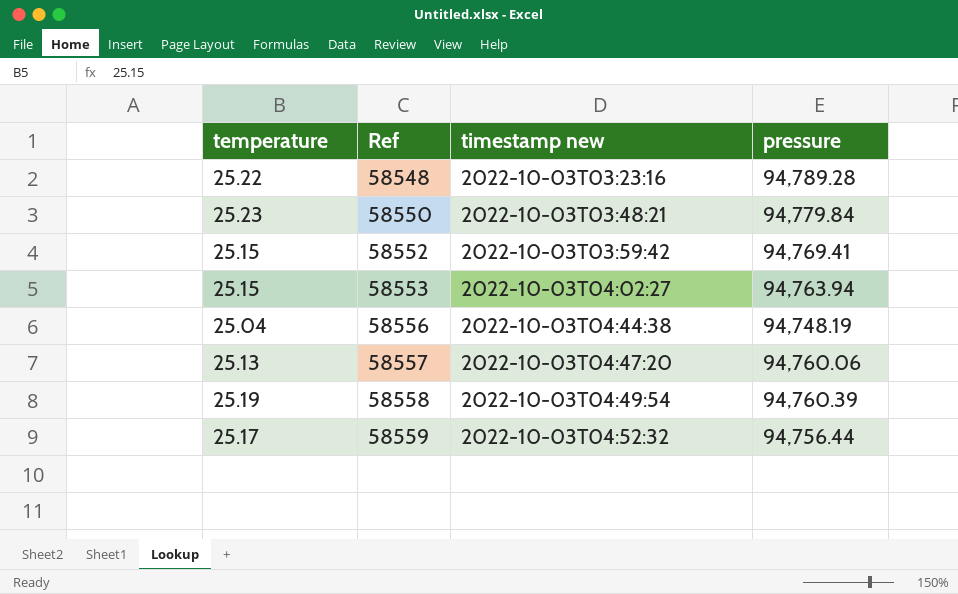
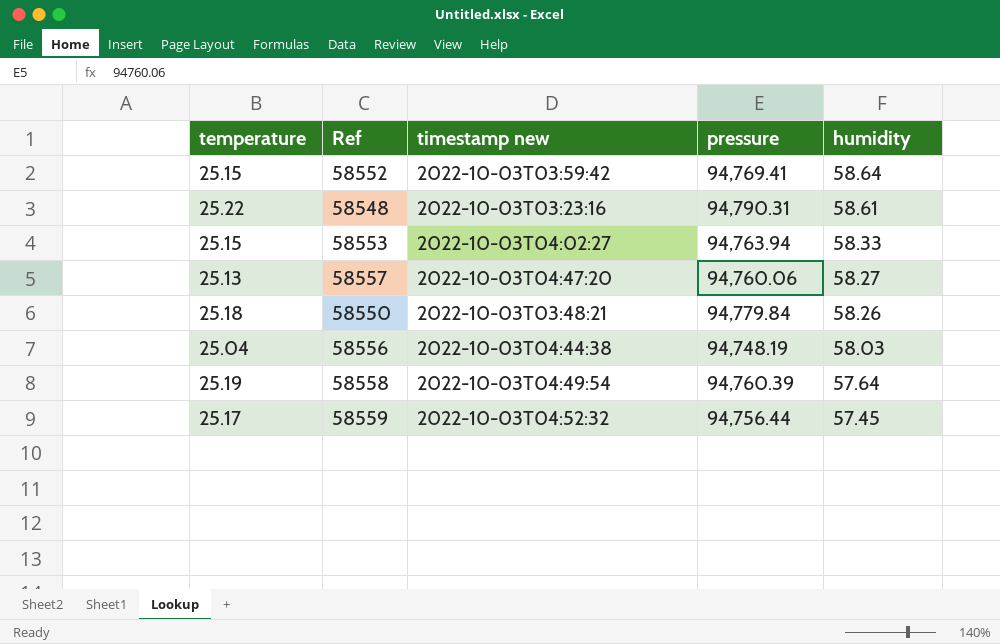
row order: Ref ascending -> humidity descending
column humidity | position: none -> 5
58548 | pressure: 94,789.28 -> 94,790.31
58550 | temperature: 25.23 -> 25.18

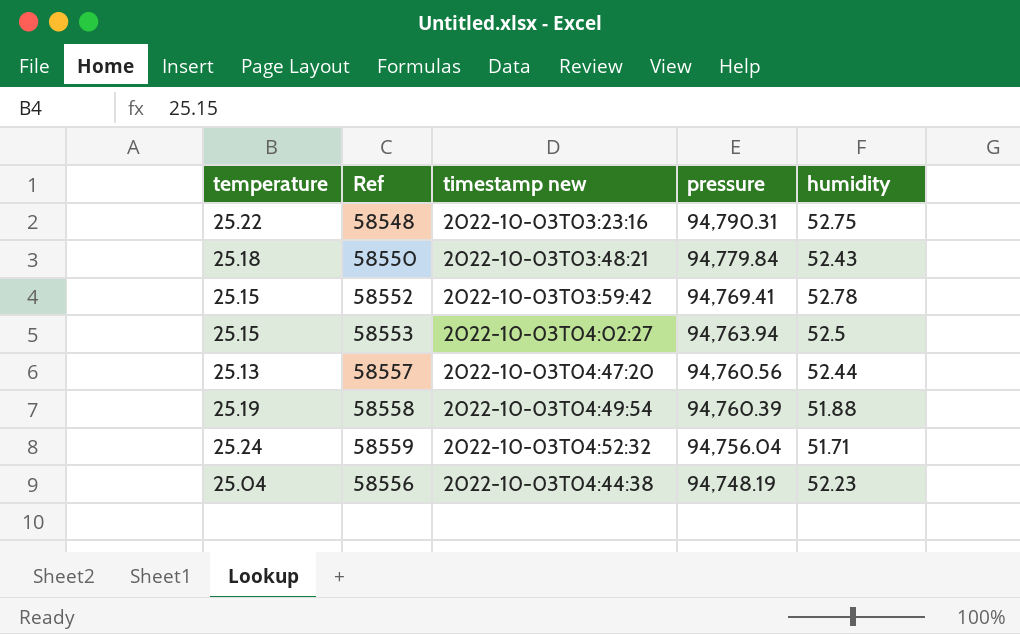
row order: humidity descending -> pressure descending
58548 | humidity: 58.61 -> 52.75
58550 | humidity: 58.26 -> 52.43
58552 | humidity: 58.64 -> 52.78
58553 | humidity: 58.33 -> 52.5
58557 | pressure: 94,760.06 -> 94,760.56
58557 | humidity: 58.27 -> 52.44
58558 | humidity: 57.64 -> 51.88
58559 | temperature: 25.17 -> 25.24
58559 | pressure: 94,756.44 -> 94,756.04
58559 | humidity: 57.45 -> 51.71
58556 | humidity: 58.03 -> 52.23

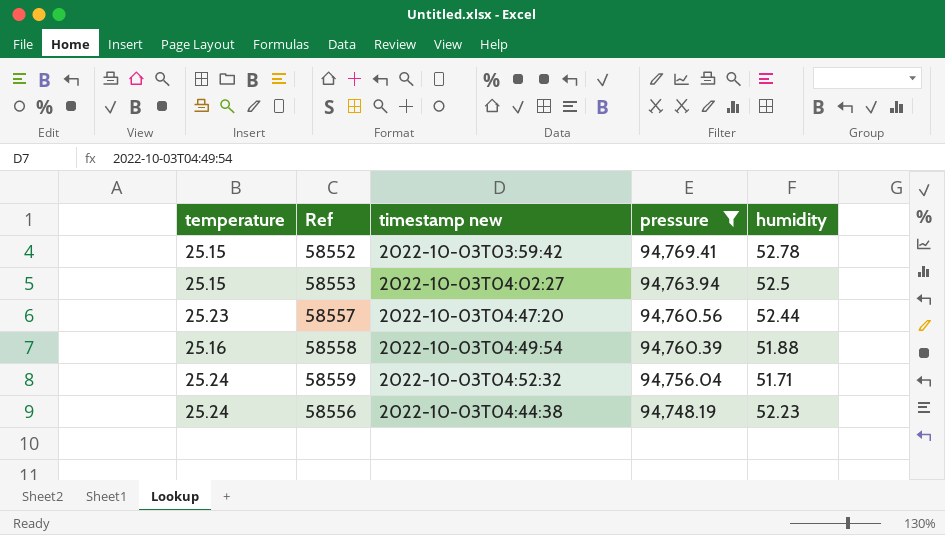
filter: none -> pressure <= 94,769.41
58557 | temperature: 25.13 -> 25.23
58558 | temperature: 25.19 -> 25.16
58556 | temperature: 25.04 -> 25.24

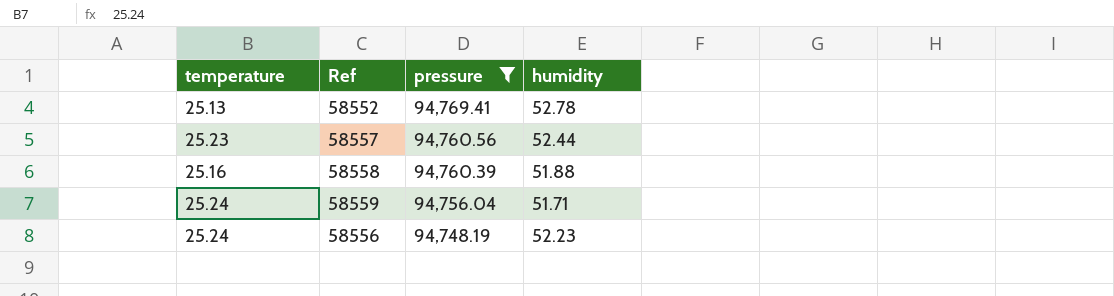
column timestamp new | position: 3 -> none
row 58553: 25.15 | 2022-10-03T04:02:27 | 94,763.94 | 52.5 -> none
58552 | temperature: 25.15 -> 25.13

